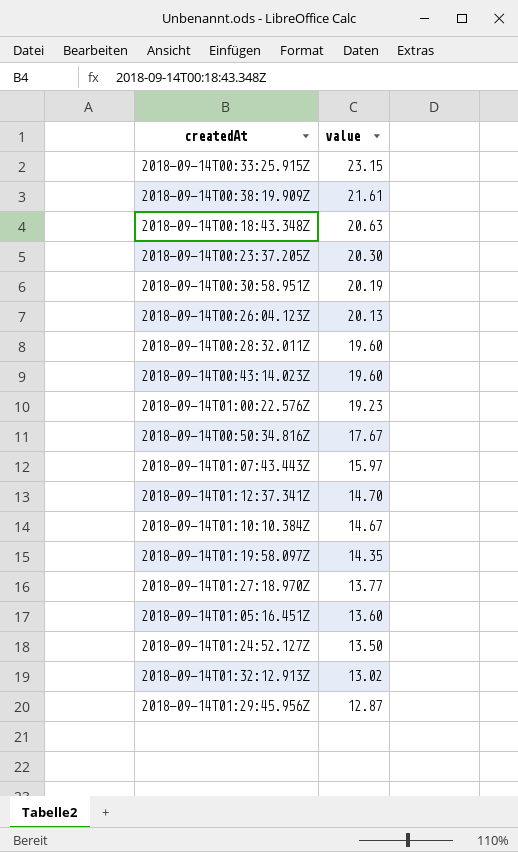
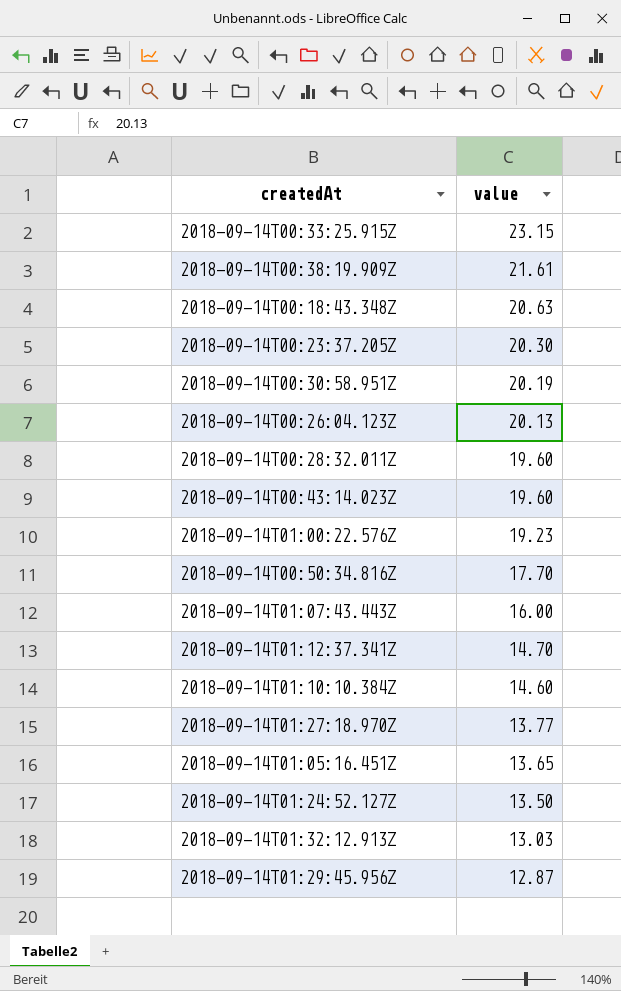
row 2018-09-14T01:19:58.097Z: 14.35 -> none
2018-09-14T00:50:34.816Z | value: 17.67 -> 17.70
2018-09-14T01:07:43.443Z | value: 15.97 -> 16.00
2018-09-14T01:10:10.384Z | value: 14.67 -> 14.60
2018-09-14T01:05:16.451Z | value: 13.60 -> 13.65
2018-09-14T01:32:12.913Z | value: 13.02 -> 13.03

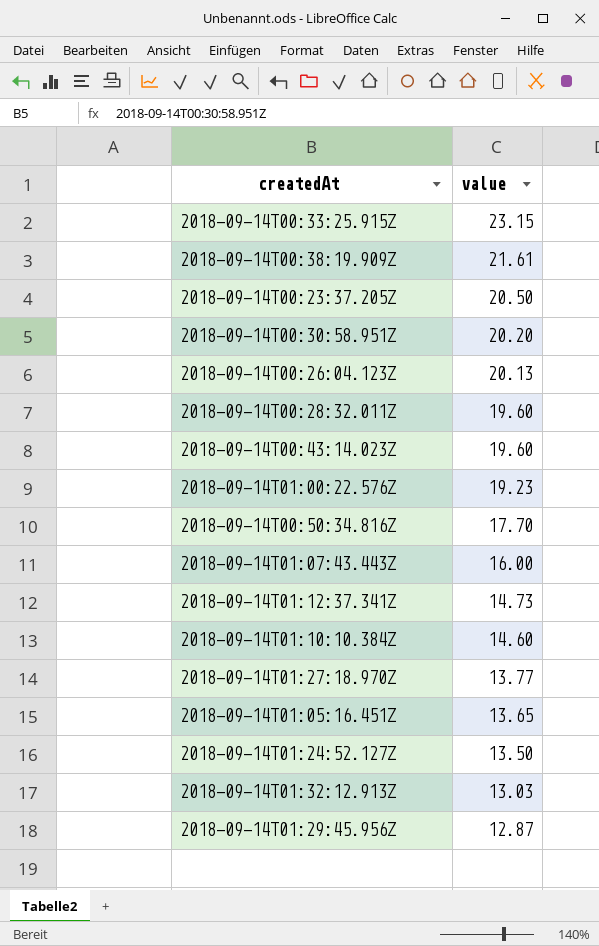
row 2018-09-14T00:18:43.348Z: 20.63 -> none
2018-09-14T00:23:37.205Z | value: 20.30 -> 20.50
2018-09-14T00:30:58.951Z | value: 20.19 -> 20.20
2018-09-14T01:12:37.341Z | value: 14.70 -> 14.73

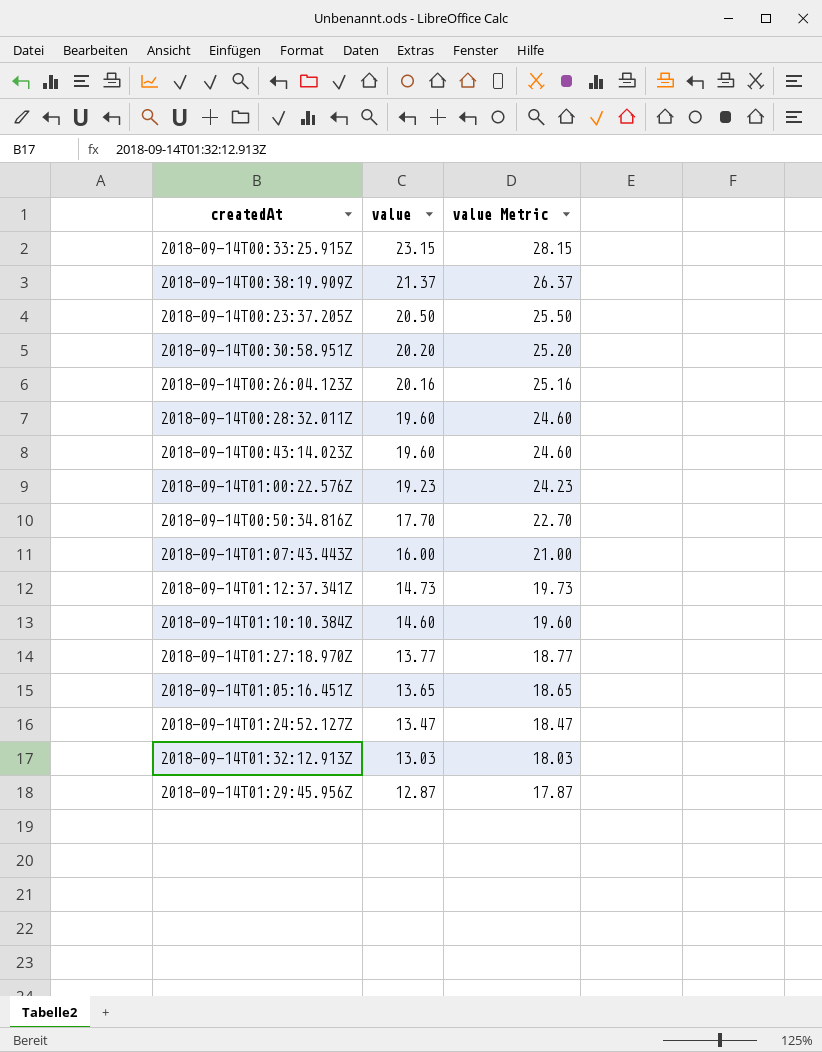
column value Metric | formula: none -> [value] + 5
2018-09-14T00:38:19.909Z | value: 21.61 -> 21.37
2018-09-14T00:26:04.123Z | value: 20.13 -> 20.16
2018-09-14T01:24:52.127Z | value: 13.50 -> 13.47

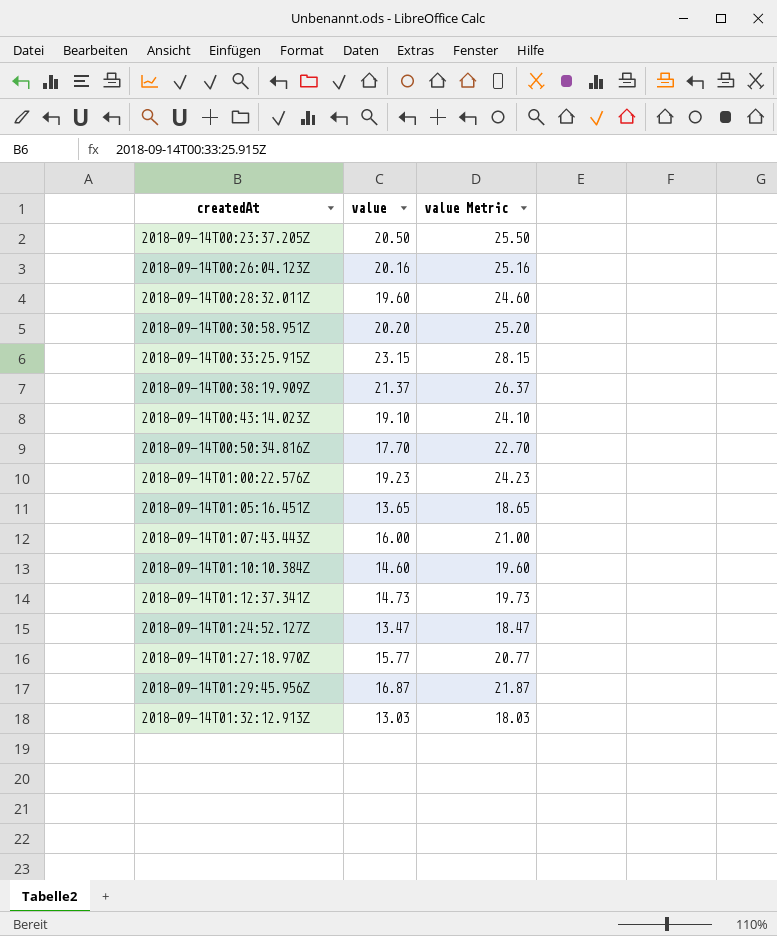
row order: value descending -> createdAt ascending
2018-09-14T00:43:14.023Z | value: 19.60 -> 19.10
2018-09-14T00:43:14.023Z | value Metric: 24.60 -> 24.10
2018-09-14T01:27:18.970Z | value: 13.77 -> 15.77
2018-09-14T01:27:18.970Z | value Metric: 18.77 -> 20.77
2018-09-14T01:29:45.956Z | value: 12.87 -> 16.87
2018-09-14T01:29:45.956Z | value Metric: 17.87 -> 21.87

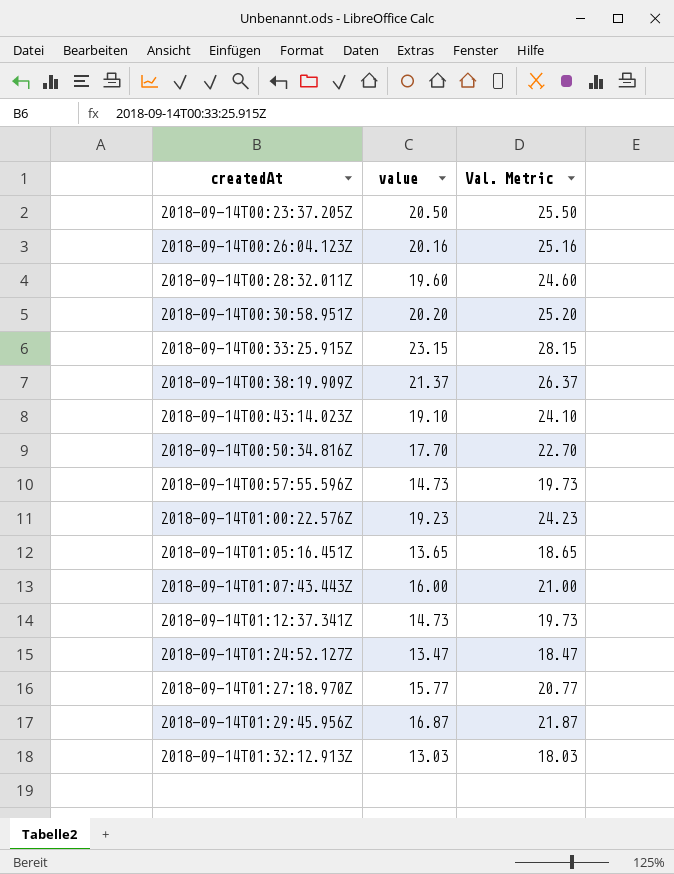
column name: value Metric -> Val. Metric
row 2018-09-14T01:10:10.384Z: 14.60 | 19.60 -> none
row 2018-09-14T00:57:55.596Z: none -> 14.73 | 19.73

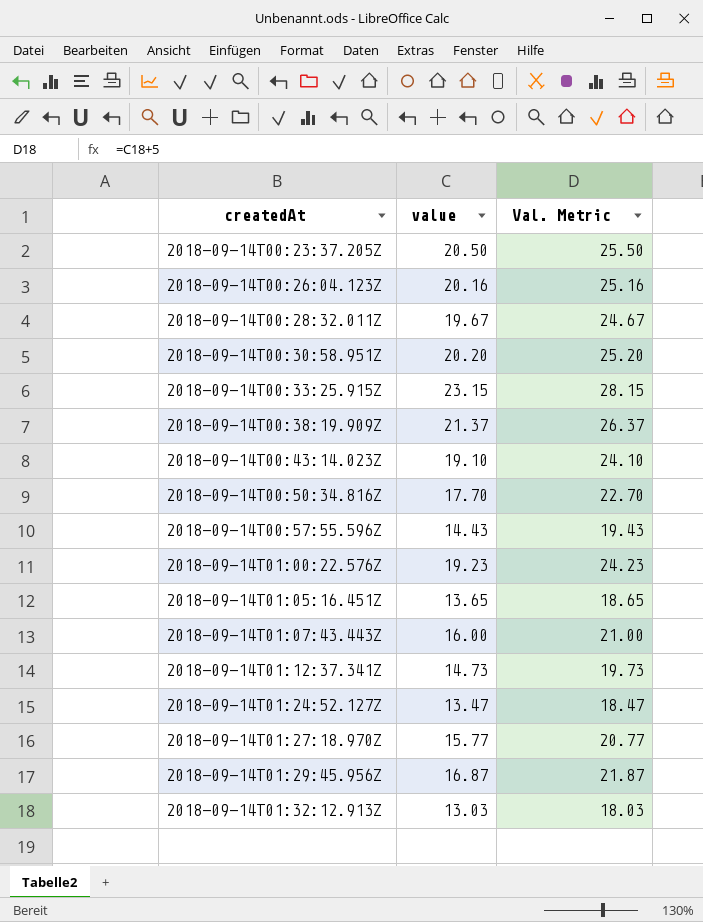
2018-09-14T00:28:32.011Z | value: 19.60 -> 19.67
2018-09-14T00:28:32.011Z | Val. Metric: 24.60 -> 24.67
2018-09-14T00:57:55.596Z | value: 14.73 -> 14.43
2018-09-14T00:57:55.596Z | Val. Metric: 19.73 -> 19.43

